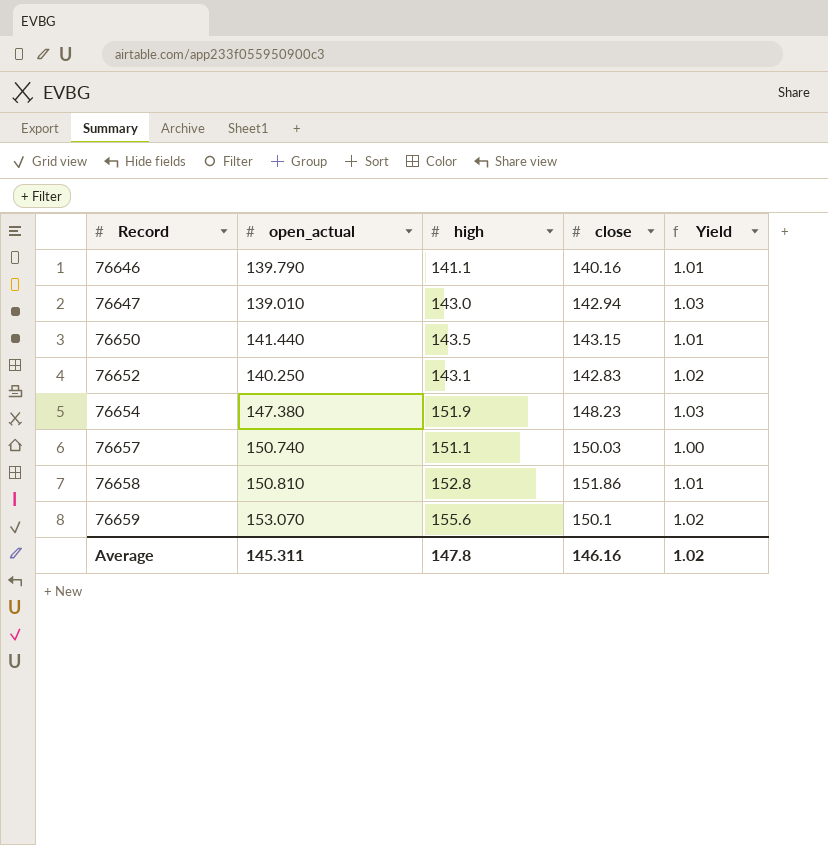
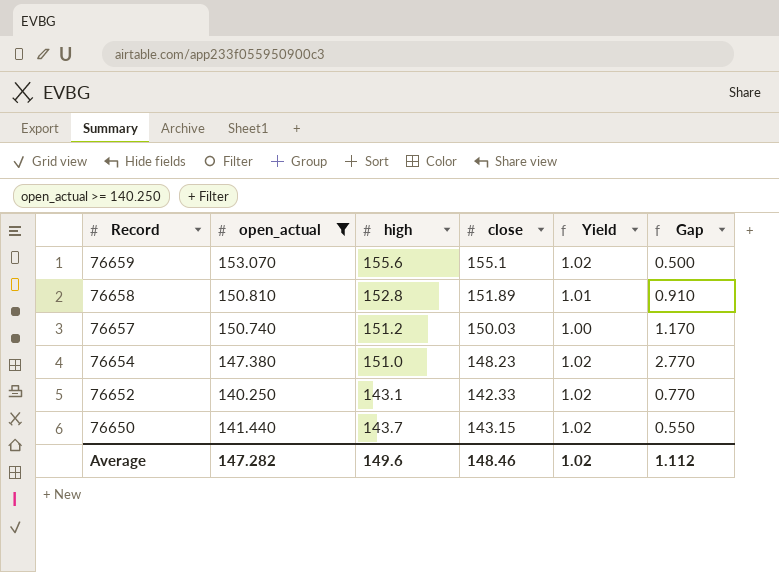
filter: none -> open_actual >= 140.250
row order: Record ascending -> Record descending
column Gap | formula: none -> [high] - [close]
76659 | close: 150.1 -> 155.1
76658 | close: 151.86 -> 151.89
76657 | high: 151.1 -> 151.2
76654 | high: 151.9 -> 151.0
76654 | Yield: 1.03 -> 1.02
76652 | close: 142.83 -> 142.33
76650 | high: 143.5 -> 143.7
76650 | Yield: 1.01 -> 1.02
Average | open_actual: 145.311 -> 147.282
Average | high: 147.8 -> 149.6
Average | close: 146.16 -> 148.46

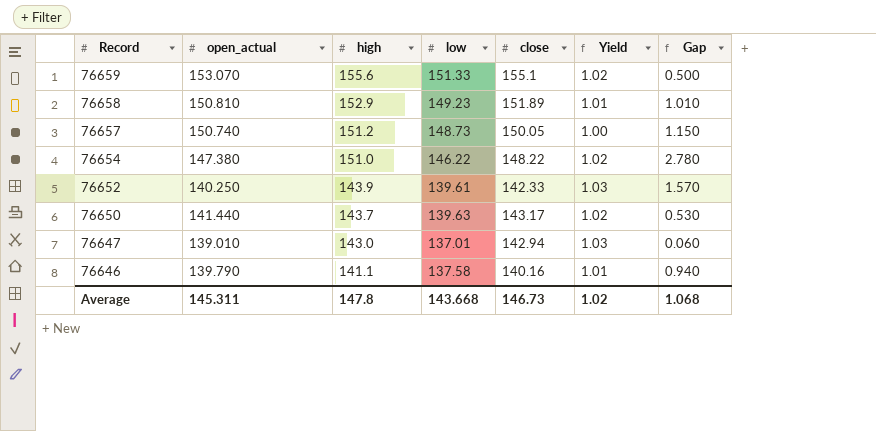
filter: open_actual >= 140.250 -> none
column low | position: none -> 4
76658 | high: 152.8 -> 152.9
76658 | Gap: 0.910 -> 1.010
76657 | close: 150.03 -> 150.05
76657 | Gap: 1.170 -> 1.150
76654 | close: 148.23 -> 148.22
76654 | Gap: 2.770 -> 2.780
76652 | high: 143.1 -> 143.9
76652 | Yield: 1.02 -> 1.03
76652 | Gap: 0.770 -> 1.570
76650 | close: 143.15 -> 143.17
76650 | Gap: 0.550 -> 0.530
Average | open_actual: 147.282 -> 145.311
Average | high: 149.6 -> 147.8
Average | close: 148.46 -> 146.73
Average | Gap: 1.112 -> 1.068

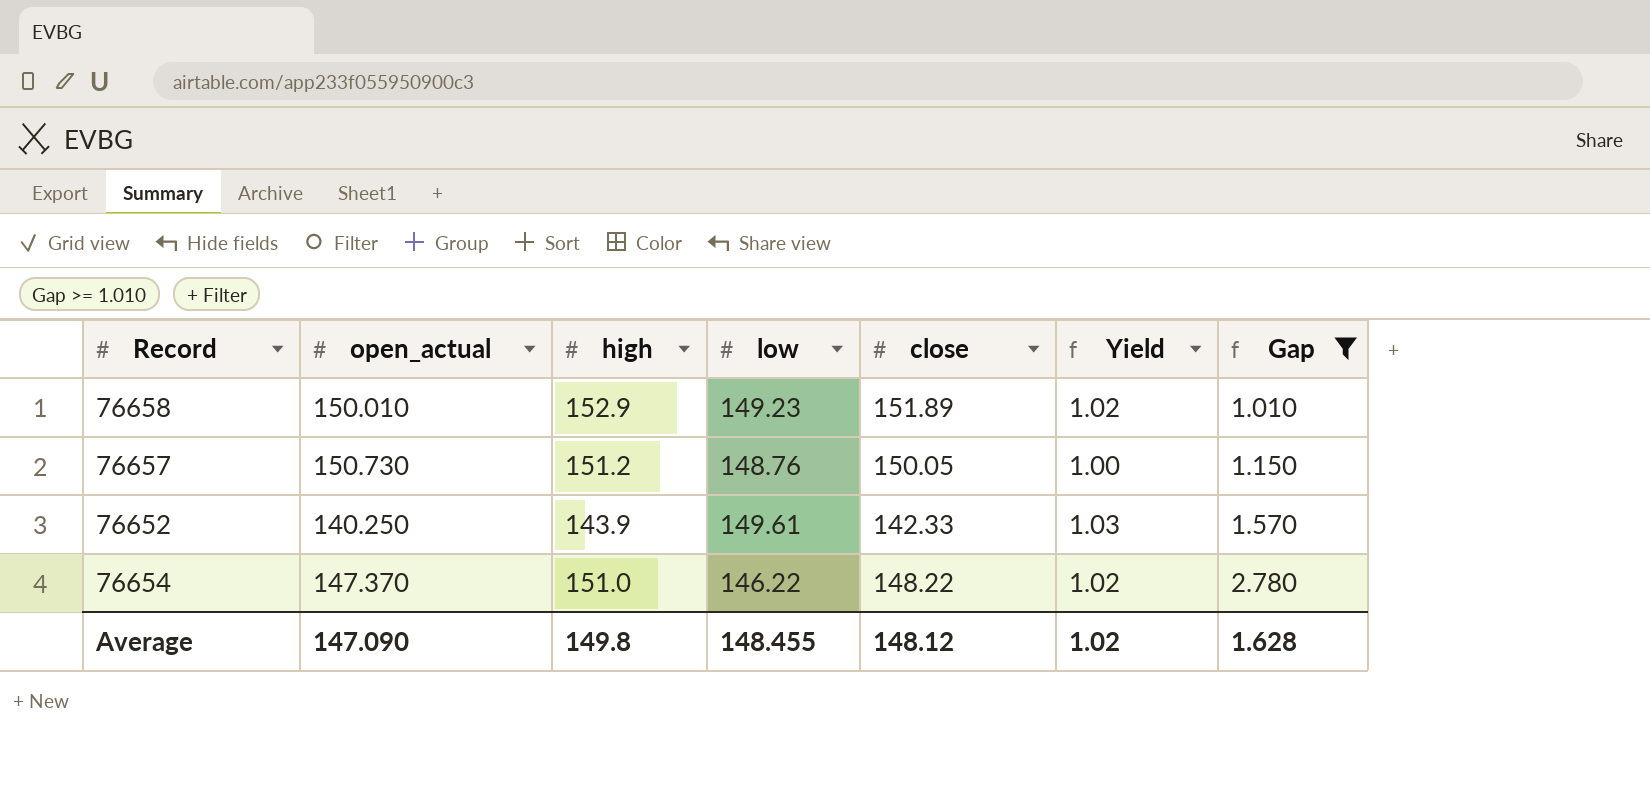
filter: none -> Gap >= 1.010
row order: Record descending -> Gap ascending
76658 | open_actual: 150.810 -> 150.010
76658 | Yield: 1.01 -> 1.02
76657 | open_actual: 150.740 -> 150.730
76657 | low: 148.73 -> 148.76
76652 | low: 139.61 -> 149.61
76654 | open_actual: 147.380 -> 147.370
Average | open_actual: 145.311 -> 147.090
Average | high: 147.8 -> 149.8
Average | low: 143.668 -> 148.455
Average | close: 146.73 -> 148.12
Average | Gap: 1.068 -> 1.628

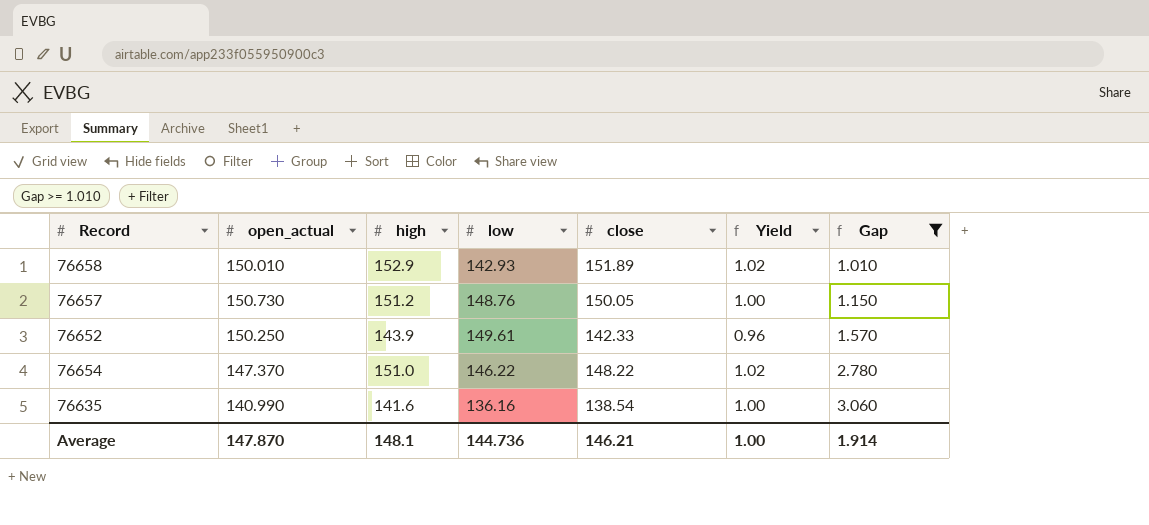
76658 | low: 149.23 -> 142.93
76652 | open_actual: 140.250 -> 150.250
76652 | Yield: 1.03 -> 0.96
row 76635: none -> 140.990 | 141.6 | 136.16 | 138.54 | 1.00 | 3.060
Average | open_actual: 147.090 -> 147.870
Average | high: 149.8 -> 148.1
Average | low: 148.455 -> 144.736
Average | close: 148.12 -> 146.21
Average | Yield: 1.02 -> 1.00
Average | Gap: 1.628 -> 1.914

